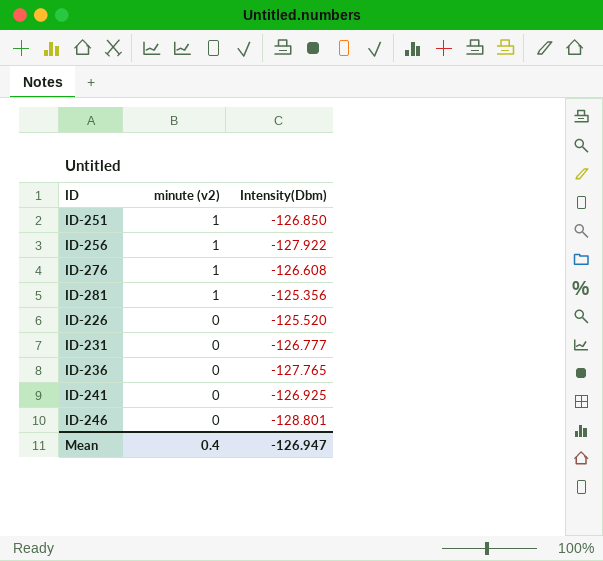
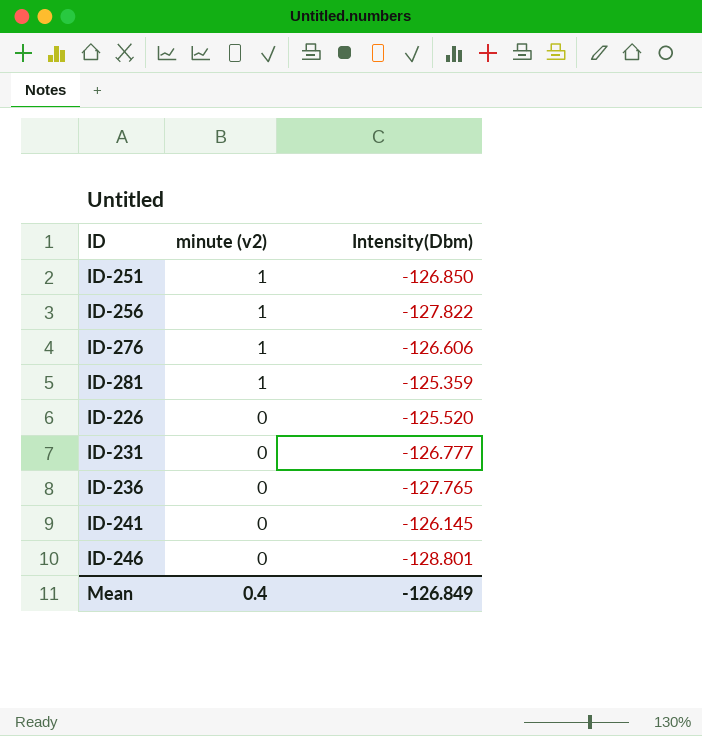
ID-256 | Intensity(Dbm): -127.922 -> -127.822
ID-276 | Intensity(Dbm): -126.608 -> -126.606
ID-281 | Intensity(Dbm): -125.356 -> -125.359
ID-241 | Intensity(Dbm): -126.925 -> -126.145
Mean | Intensity(Dbm): -126.947 -> -126.849

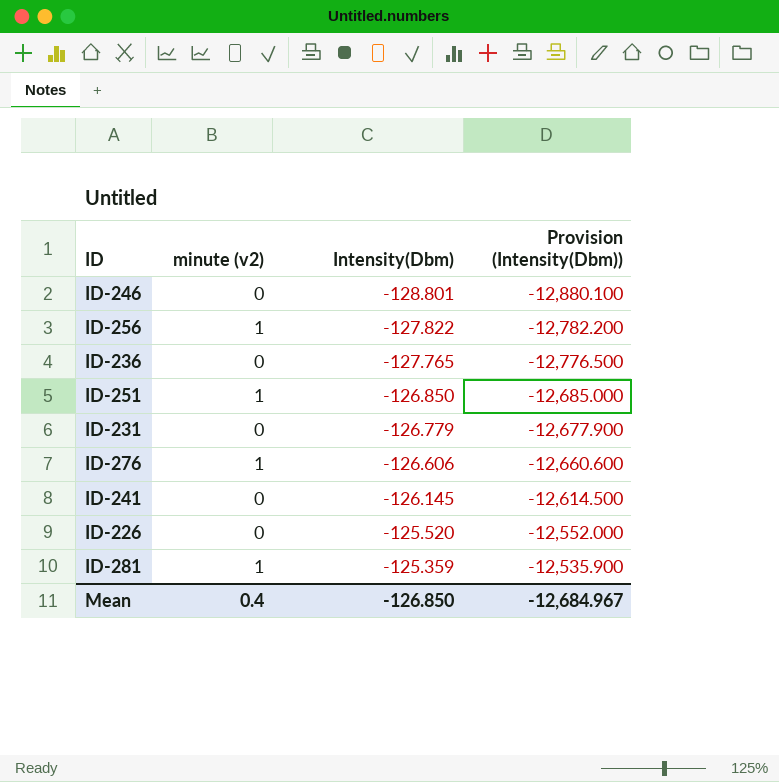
row order: minute (v2) descending -> Intensity(Dbm) ascending
column Provision (Intensity(Dbm)) | formula: none -> [Intensity(Dbm)] * 100
ID-231 | Intensity(Dbm): -126.777 -> -126.779
Mean | Intensity(Dbm): -126.849 -> -126.850

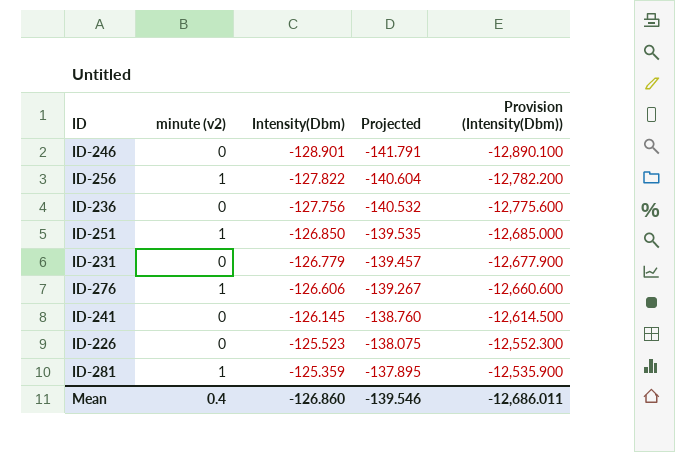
column Projected | formula: none -> [Intensity(Dbm)] * 1.1
ID-246 | Intensity(Dbm): -128.801 -> -128.901
ID-246 | Provision (Intensity(Dbm)): -12,880.100 -> -12,890.100
ID-236 | Intensity(Dbm): -127.765 -> -127.756
ID-236 | Provision (Intensity(Dbm)): -12,776.500 -> -12,775.600
ID-226 | Intensity(Dbm): -125.520 -> -125.523
ID-226 | Provision (Intensity(Dbm)): -12,552.000 -> -12,552.300
Mean | Intensity(Dbm): -126.850 -> -126.860
Mean | Provision (Intensity(Dbm)): -12,684.967 -> -12,686.011

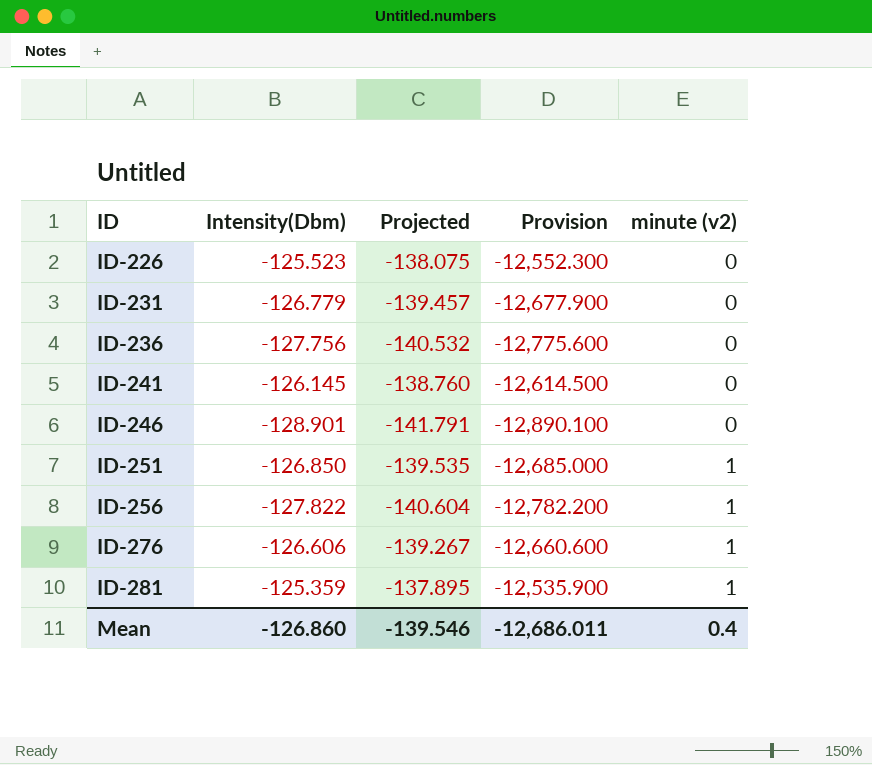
row order: Intensity(Dbm) ascending -> ID ascending
column name: Provision (Intensity(Dbm)) -> Provision
column minute (v2) | position: 2 -> 5

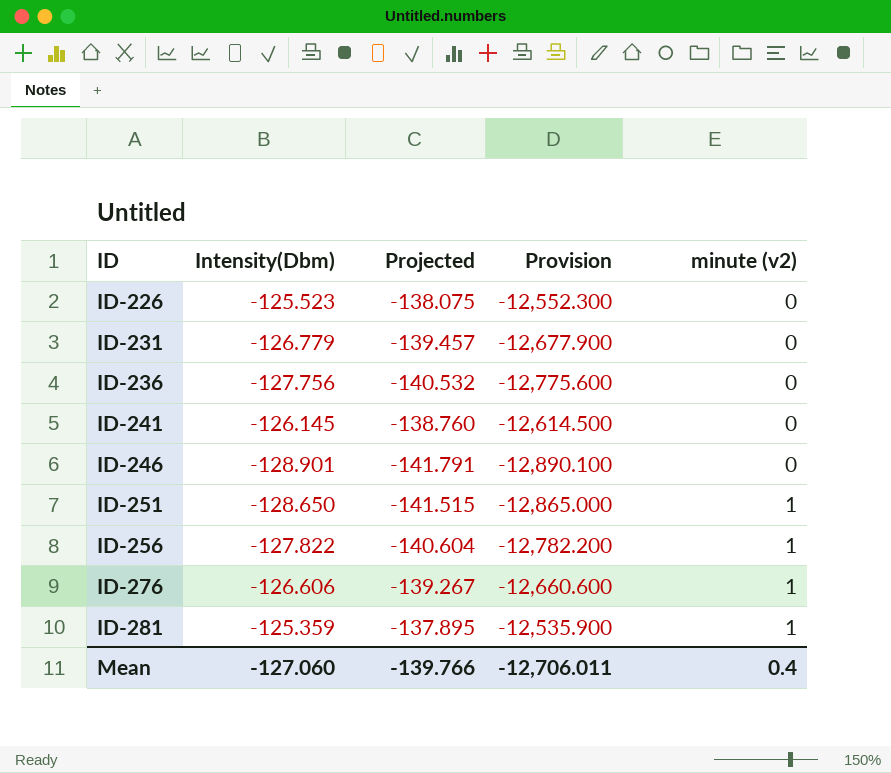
ID-251 | Intensity(Dbm): -126.850 -> -128.650
ID-251 | Projected: -139.535 -> -141.515
ID-251 | Provision: -12,685.000 -> -12,865.000
Mean | Intensity(Dbm): -126.860 -> -127.060
Mean | Projected: -139.546 -> -139.766
Mean | Provision: -12,686.011 -> -12,706.011

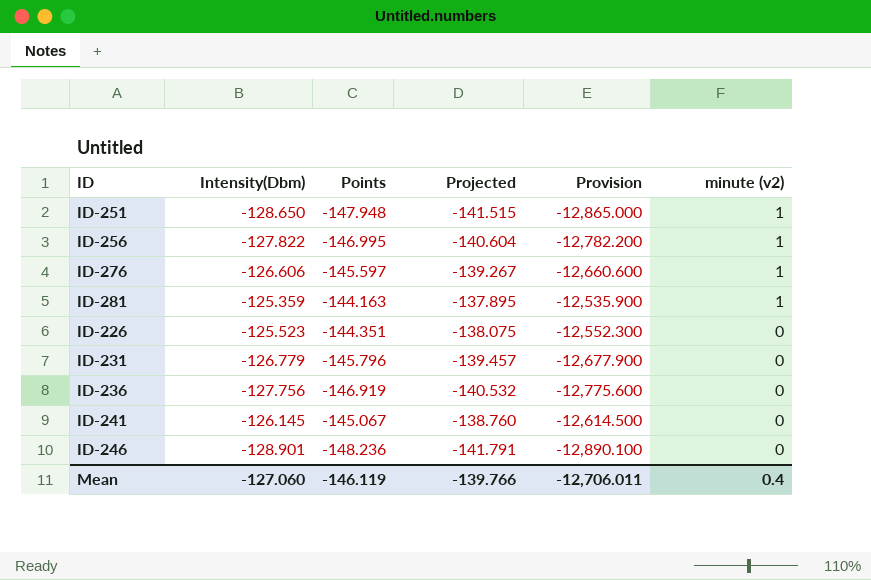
row order: ID ascending -> minute (v2) descending
column Points | formula: none -> [Intensity(Dbm)] * 1.15

